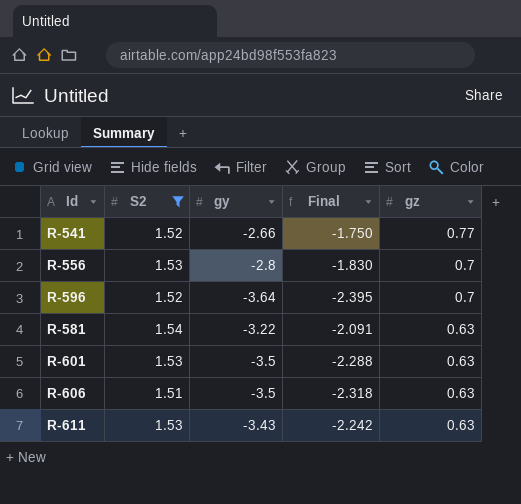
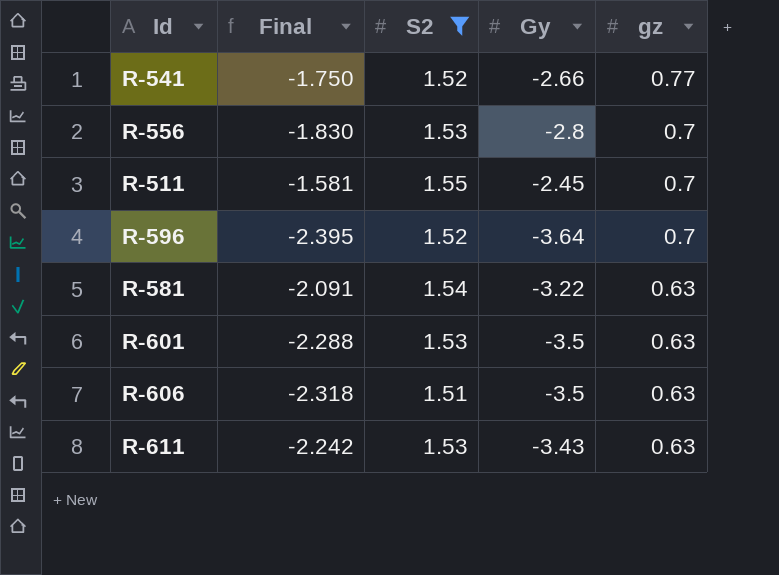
column Final | position: 4 -> 2
column name: gy -> Gy
row R-511: none -> -1.581 | 1.55 | -2.45 | 0.7

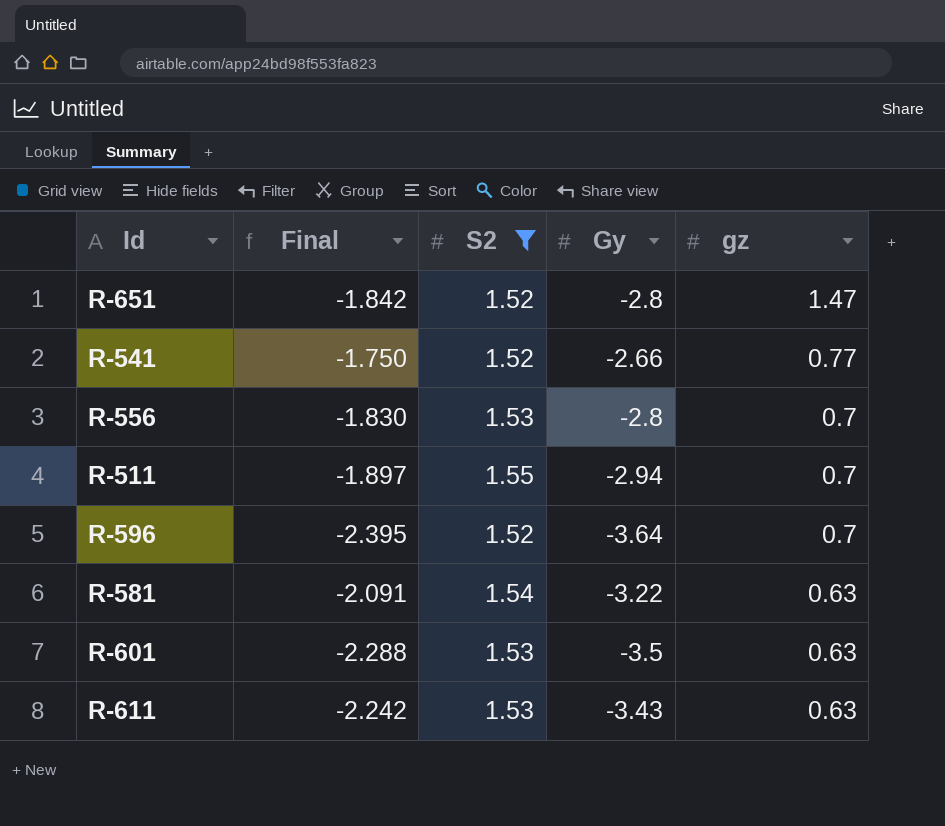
row R-606: -2.318 | 1.51 | -3.5 | 0.63 -> none
row R-651: none -> -1.842 | 1.52 | -2.8 | 1.47
R-511 | Final: -1.581 -> -1.897
R-511 | Gy: -2.45 -> -2.94

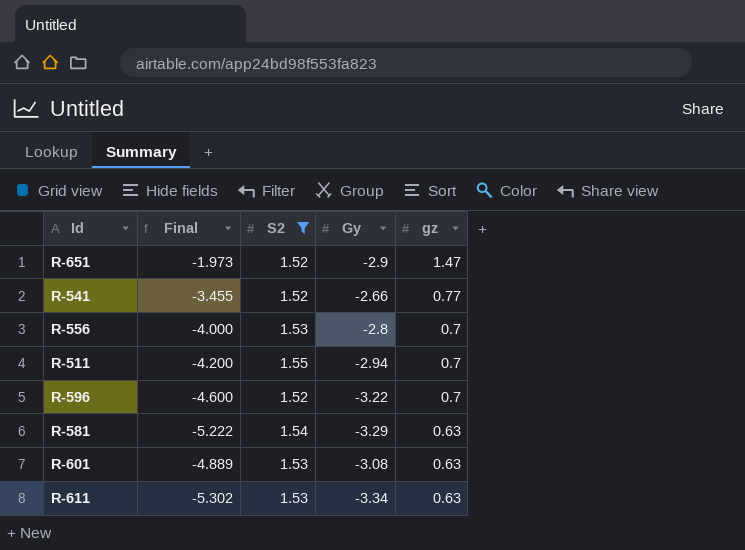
column Final | formula: [Gy] / [S2] -> [Gy] / [gz]
R-651 | Gy: -2.8 -> -2.9
R-596 | Gy: -3.64 -> -3.22
R-581 | Gy: -3.22 -> -3.29
R-601 | Gy: -3.5 -> -3.08
R-611 | Gy: -3.43 -> -3.34

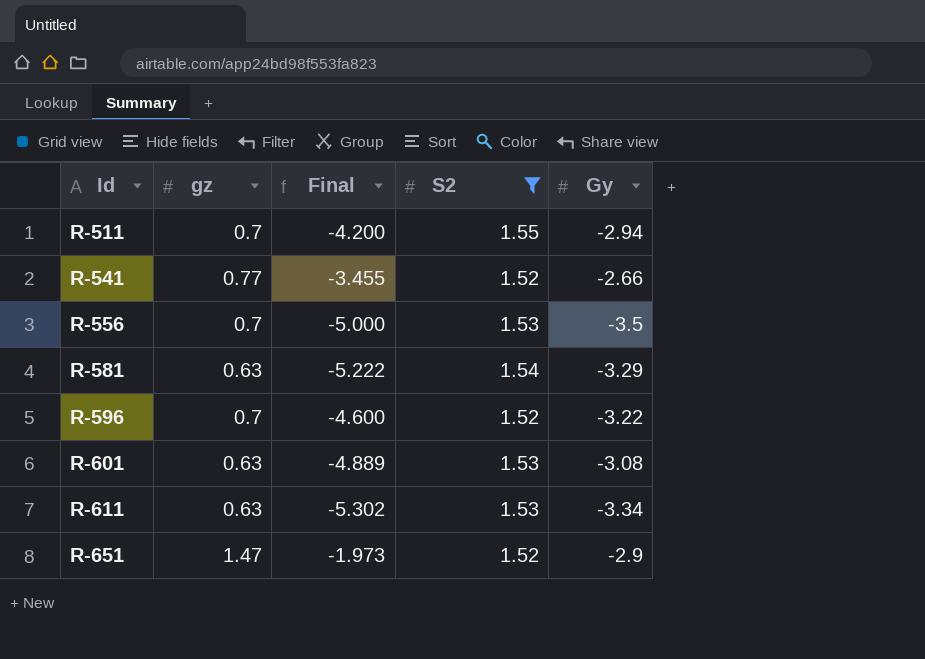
row order: gz descending -> Id ascending
column gz | position: 5 -> 2
R-556 | Final: -4.000 -> -5.000
R-556 | Gy: -2.8 -> -3.5

